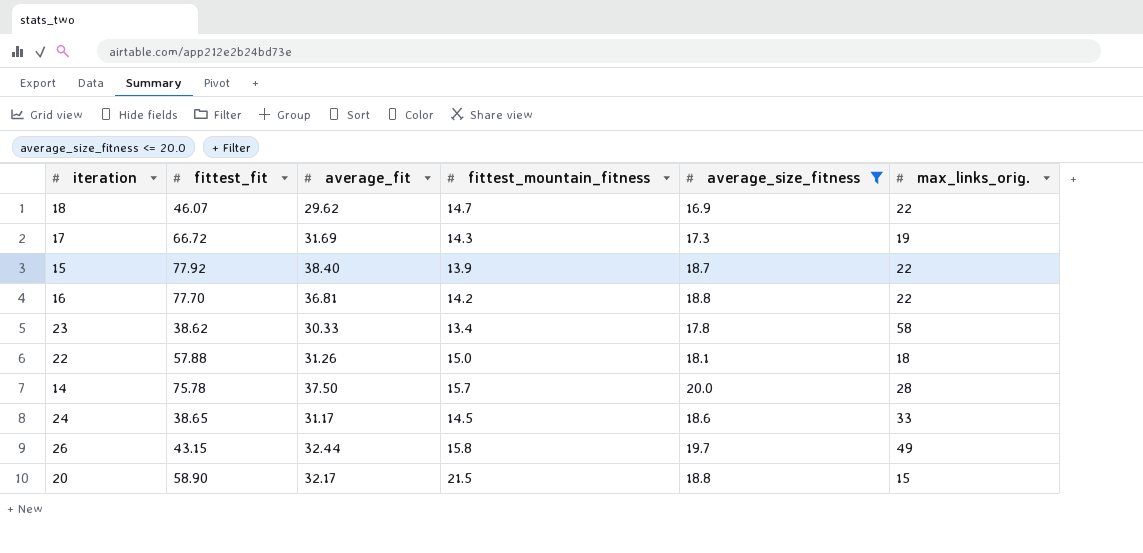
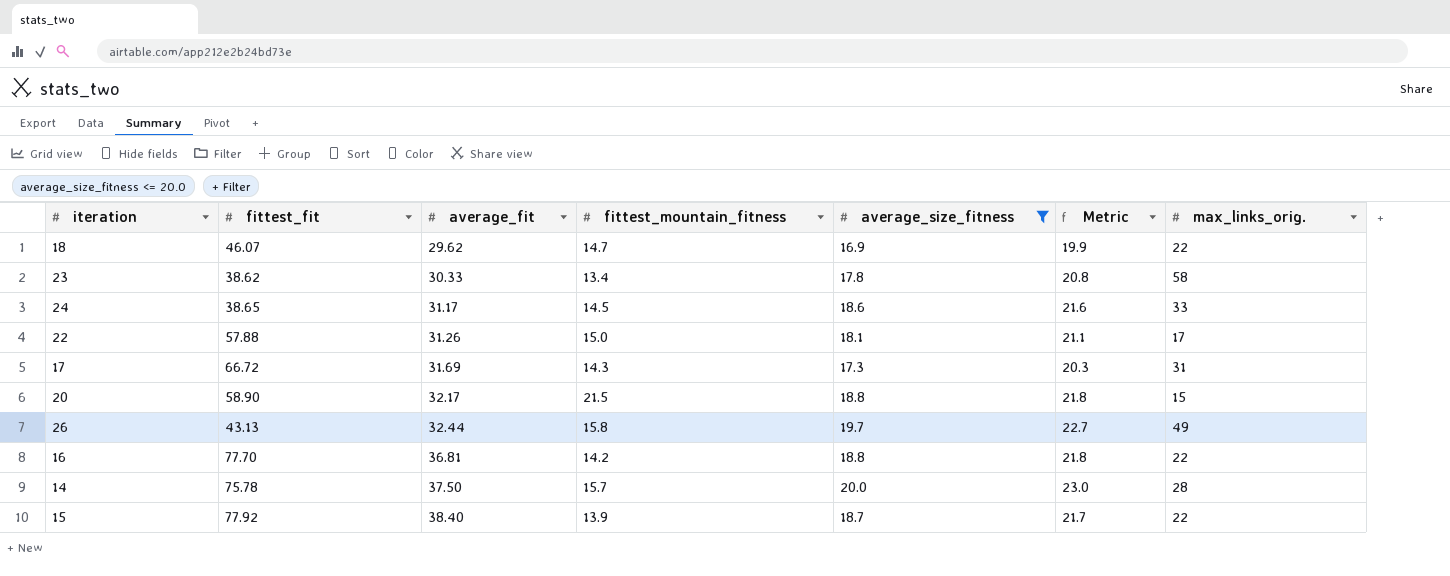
row order: none -> average_fit ascending
column Metric | formula: none -> [average_size_fitness] + 3
22 | max_links_orig.: 18 -> 17
17 | max_links_orig.: 19 -> 31
26 | fittest_fit: 43.15 -> 43.13

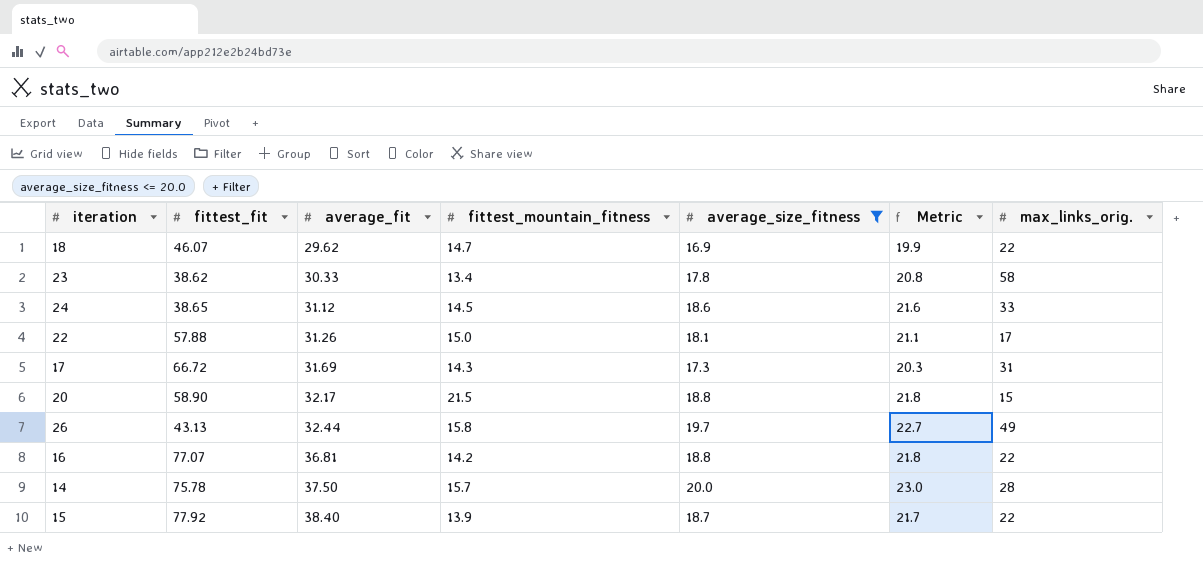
24 | average_fit: 31.17 -> 31.12
16 | fittest_fit: 77.70 -> 77.07

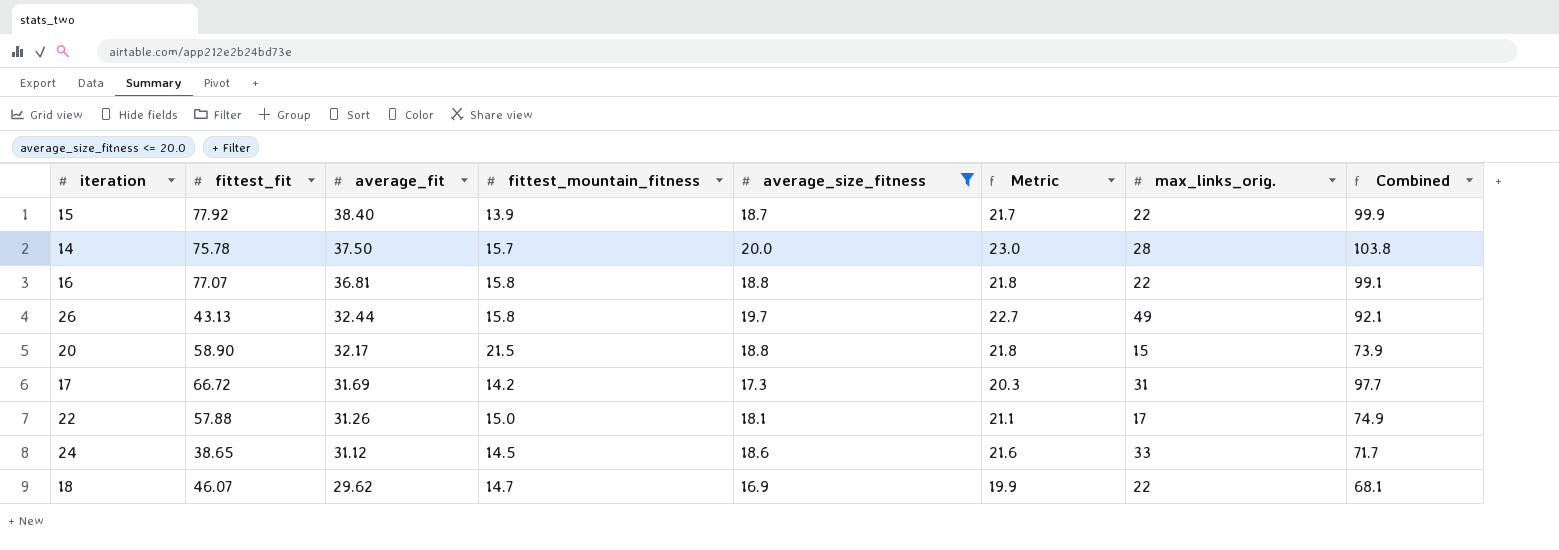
row order: average_fit ascending -> average_fit descending
column Combined | formula: none -> [fittest_fit] + [max_links_orig.]
row 23: 38.62 | 30.33 | 13.4 | 17.8 | 20.8 | 58 -> none
16 | fittest_mountain_fitness: 14.2 -> 15.8
17 | fittest_mountain_fitness: 14.3 -> 14.2

